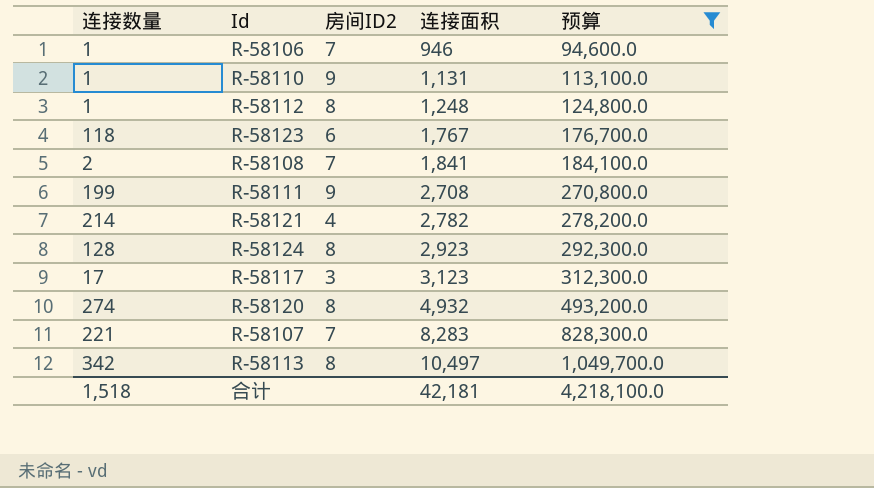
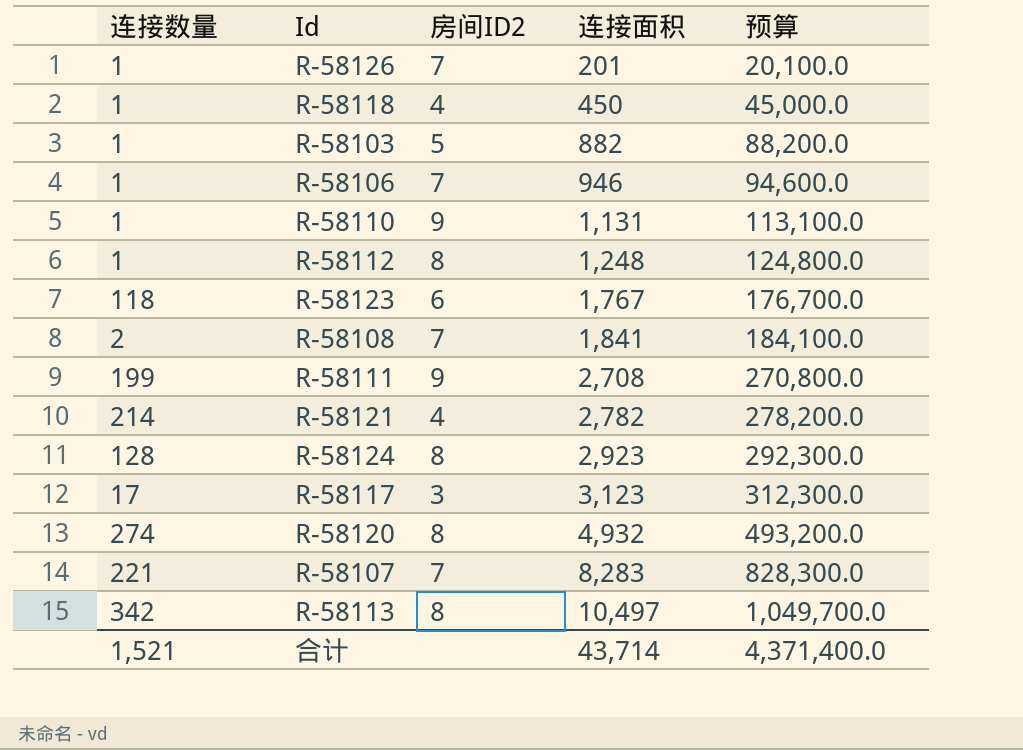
filter: 预算 >= 94,600.0 -> none
合计 | 连接数量: 1,518 -> 1,521
合计 | 连接面积: 42,181 -> 43,714
合计 | 预算: 4,218,100.0 -> 4,371,400.0

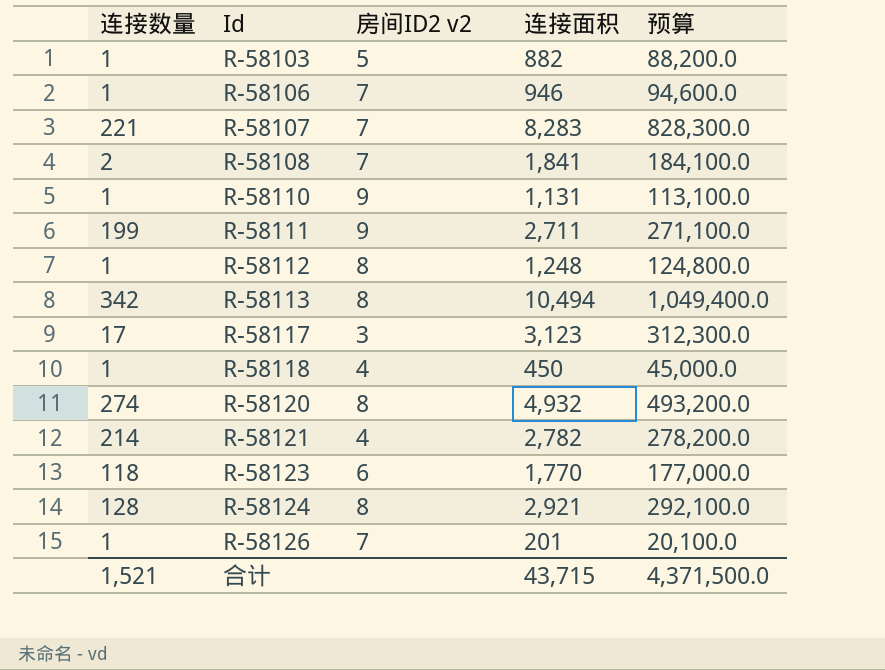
row order: 连接面积 ascending -> Id ascending
column name: 房间ID2 -> 房间ID2 v2
R-58111 | 连接面积: 2,708 -> 2,711
R-58111 | 预算: 270,800.0 -> 271,100.0
R-58113 | 连接面积: 10,497 -> 10,494
R-58113 | 预算: 1,049,700.0 -> 1,049,400.0
R-58123 | 连接面积: 1,767 -> 1,770
R-58123 | 预算: 176,700.0 -> 177,000.0
R-58124 | 连接面积: 2,923 -> 2,921
R-58124 | 预算: 292,300.0 -> 292,100.0
合计 | 连接面积: 43,714 -> 43,715
合计 | 预算: 4,371,400.0 -> 4,371,500.0

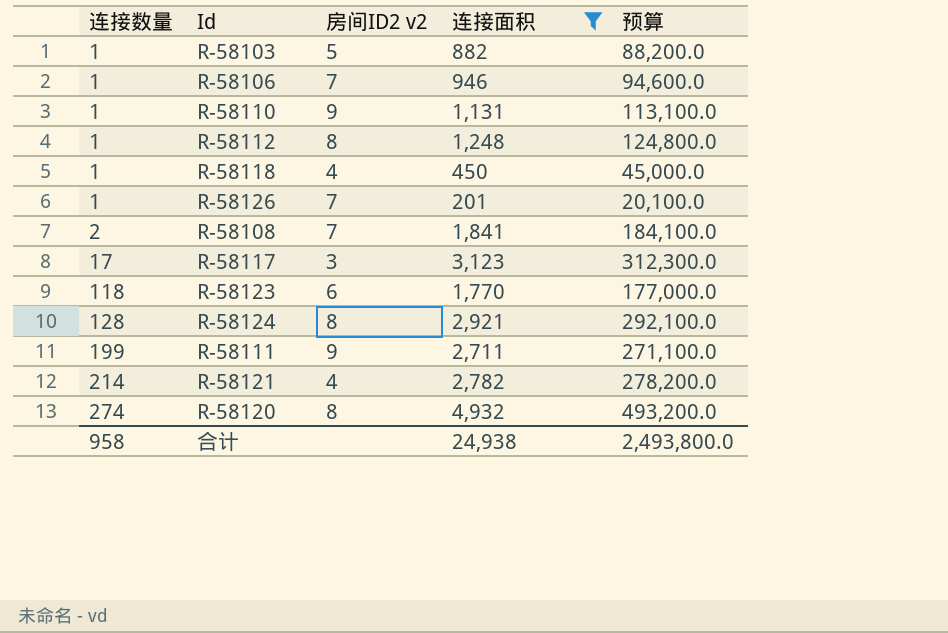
filter: none -> 连接面积 <= 4,932
row order: Id ascending -> 连接数量 ascending
合计 | 连接数量: 1,521 -> 958
合计 | 连接面积: 43,715 -> 24,938
合计 | 预算: 4,371,500.0 -> 2,493,800.0

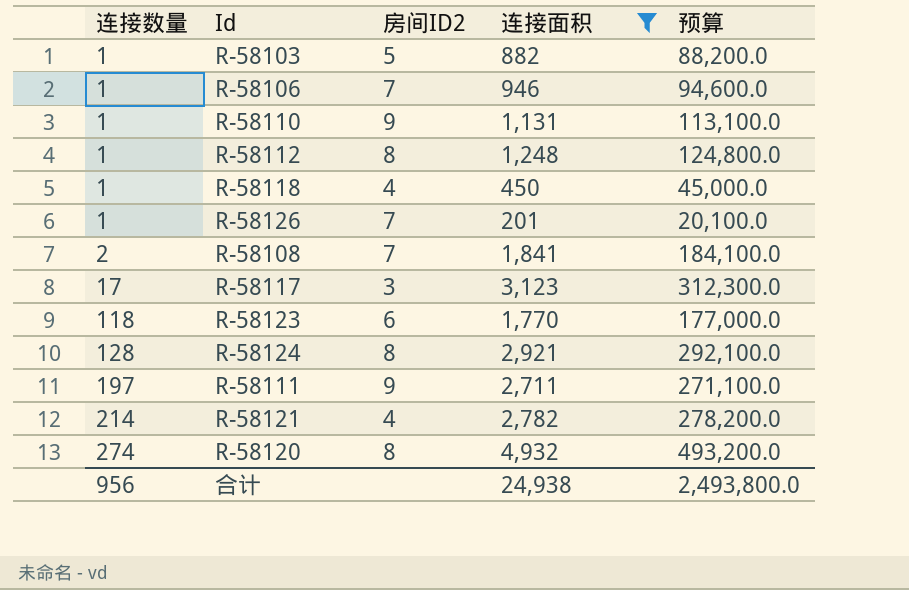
column name: 房间ID2 v2 -> 房间ID2
R-58111 | 连接数量: 199 -> 197
合计 | 连接数量: 958 -> 956

